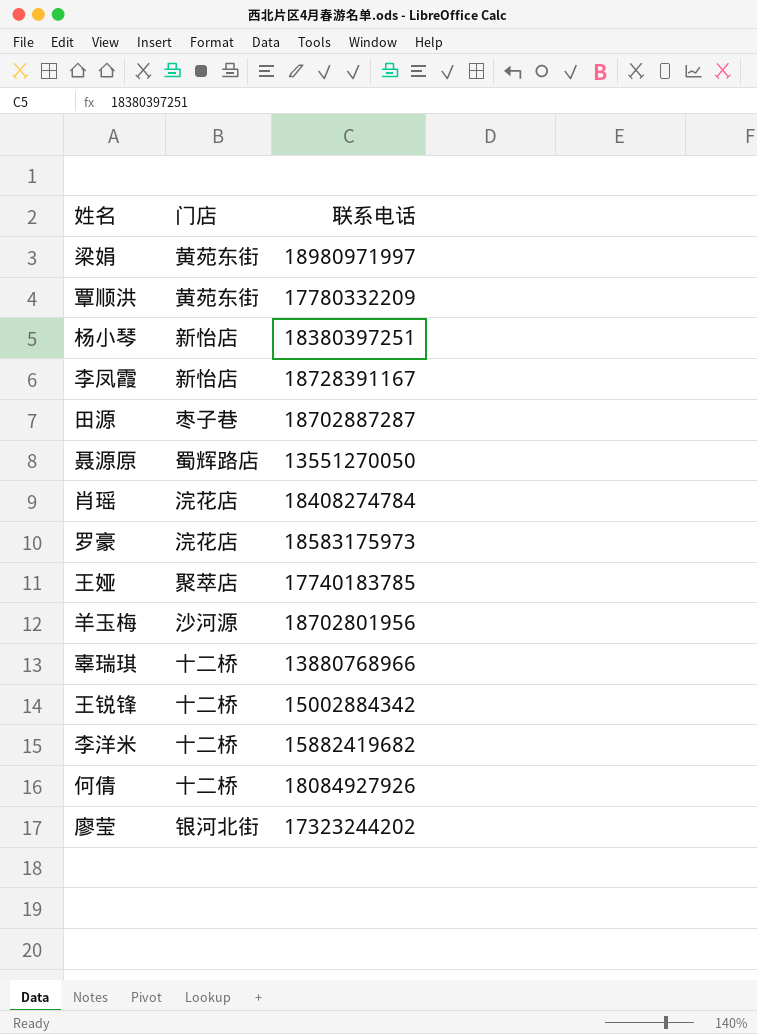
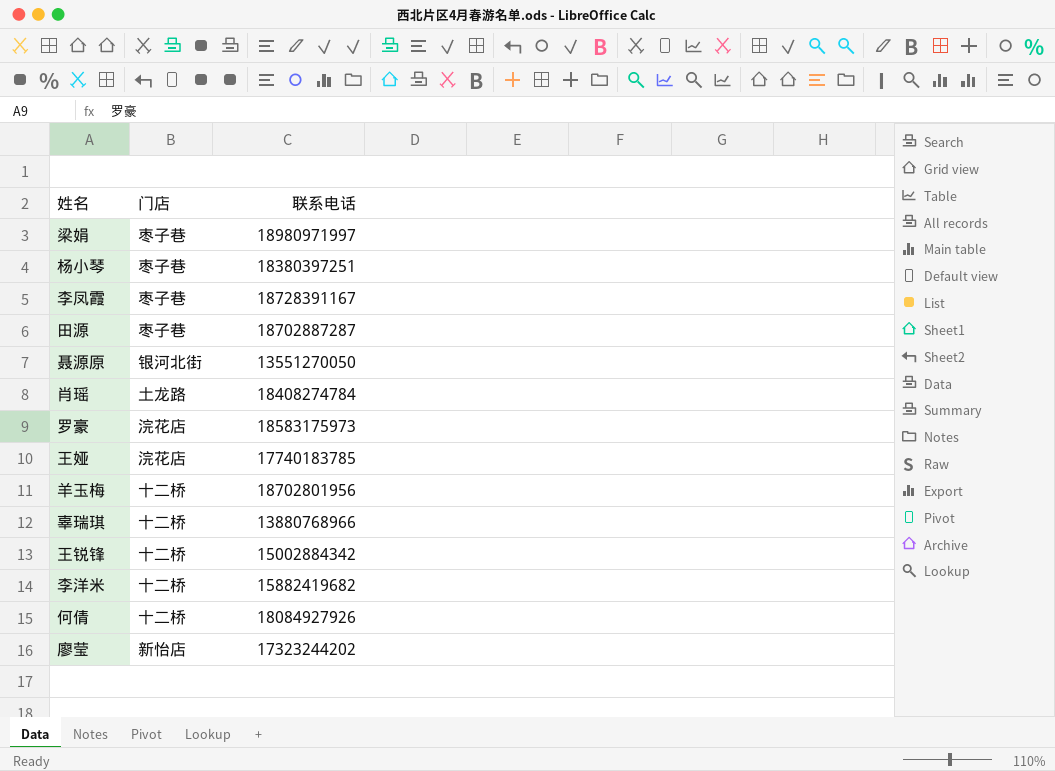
row 覃顺洪: 黄苑东街 | 17780332209 -> none
梁娟 | 门店: 黄苑东街 -> 枣子巷
杨小琴 | 门店: 新怡店 -> 枣子巷
李凤霞 | 门店: 新怡店 -> 枣子巷
聂源原 | 门店: 蜀辉路店 -> 银河北街
肖瑶 | 门店: 浣花店 -> 土龙路
王娅 | 门店: 聚萃店 -> 浣花店
羊玉梅 | 门店: 沙河源 -> 十二桥
廖莹 | 门店: 银河北街 -> 新怡店

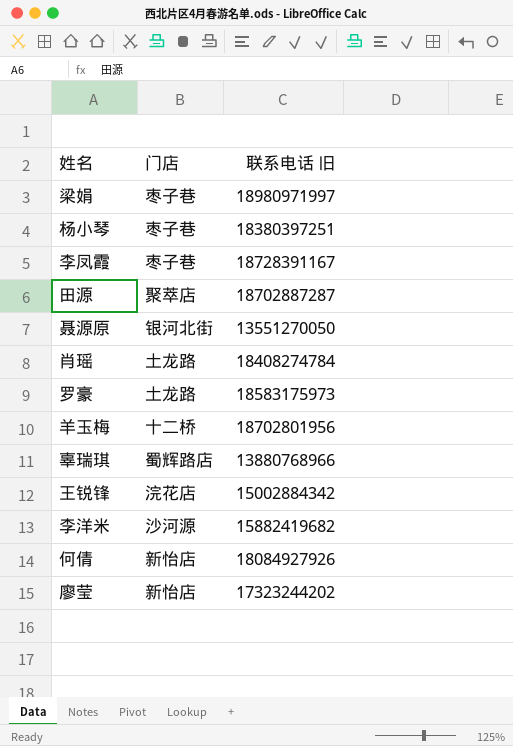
column name: 联系电话 -> 联系电话 旧
row 王娅: 浣花店 | 17740183785 -> none
田源 | 门店: 枣子巷 -> 聚萃店
罗豪 | 门店: 浣花店 -> 土龙路
辜瑞琪 | 门店: 十二桥 -> 蜀辉路店
王锐锋 | 门店: 十二桥 -> 浣花店
李洋米 | 门店: 十二桥 -> 沙河源
何倩 | 门店: 十二桥 -> 新怡店

